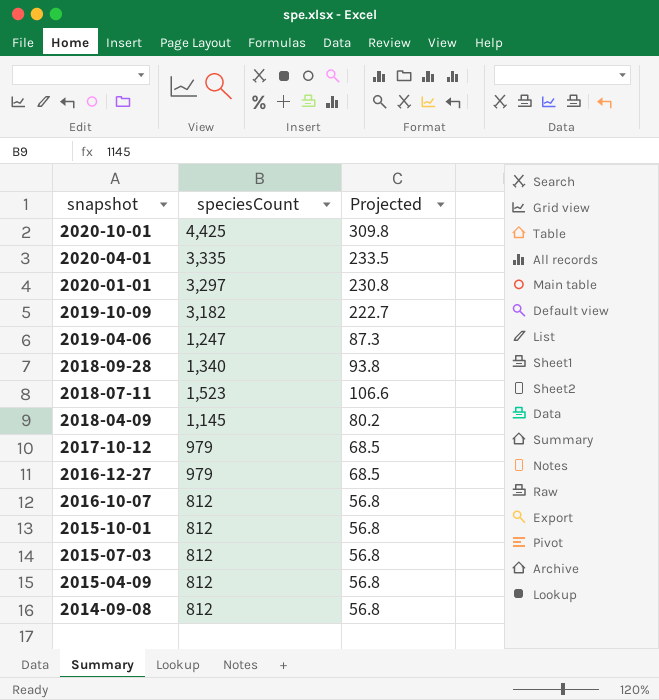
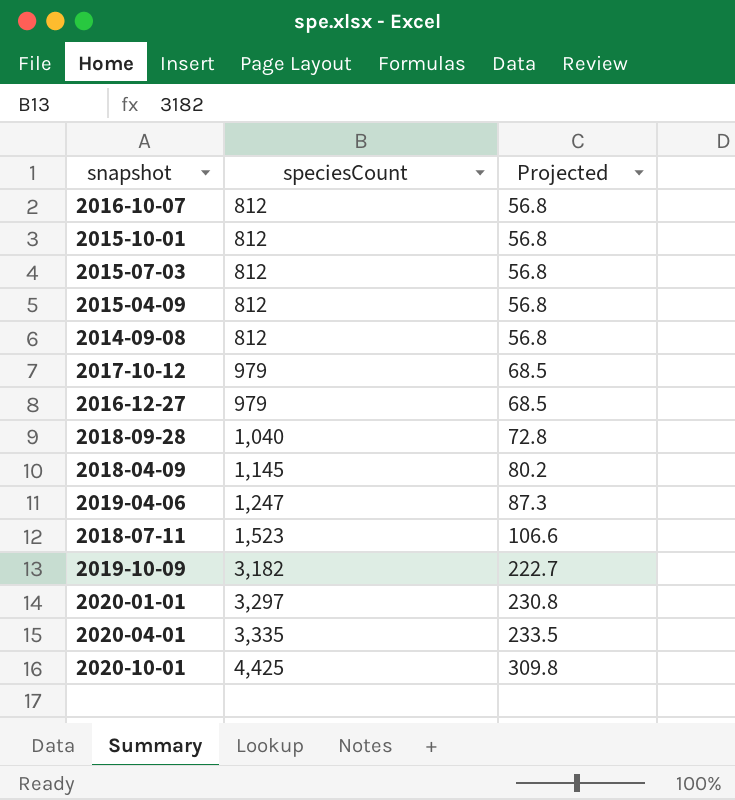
row order: snapshot descending -> speciesCount ascending
2018-09-28 | speciesCount: 1,340 -> 1,040
2018-09-28 | Projected: 93.8 -> 72.8

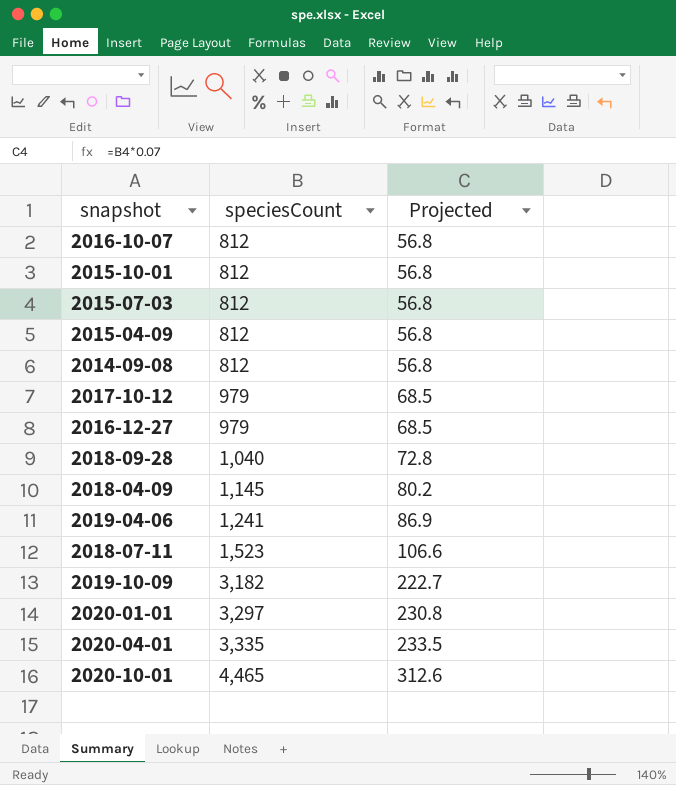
2019-04-06 | speciesCount: 1,247 -> 1,241
2019-04-06 | Projected: 87.3 -> 86.9
2020-10-01 | speciesCount: 4,425 -> 4,465
2020-10-01 | Projected: 309.8 -> 312.6

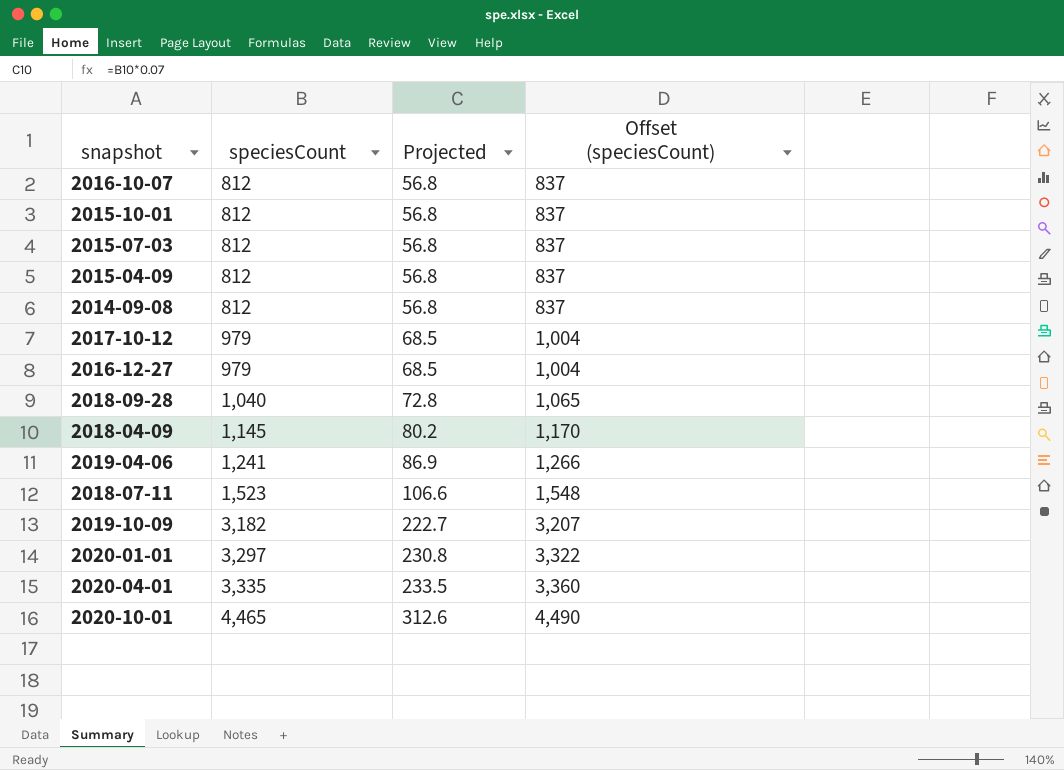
column Offset (speciesCount) | formula: none -> [speciesCount] + 25

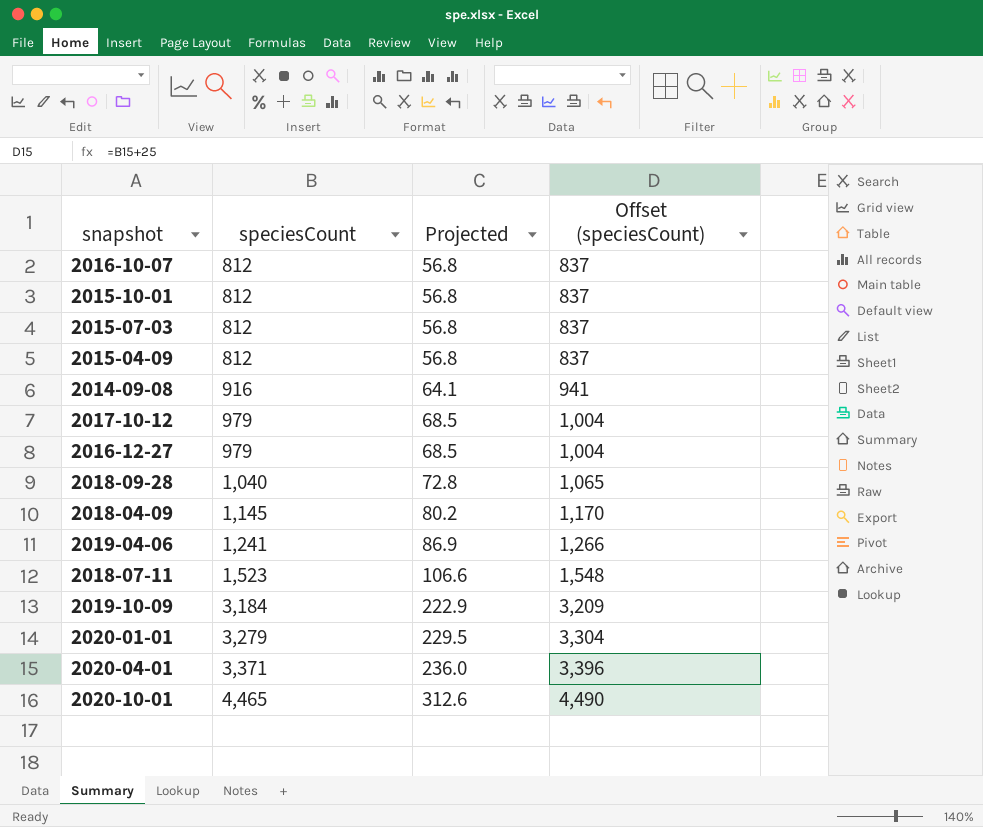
2014-09-08 | speciesCount: 812 -> 916
2014-09-08 | Projected: 56.8 -> 64.1
2014-09-08 | Offset (speciesCount): 837 -> 941
2019-10-09 | speciesCount: 3,182 -> 3,184
2019-10-09 | Projected: 222.7 -> 222.9
2019-10-09 | Offset (speciesCount): 3,207 -> 3,209
2020-01-01 | speciesCount: 3,297 -> 3,279
2020-01-01 | Projected: 230.8 -> 229.5
2020-01-01 | Offset (speciesCount): 3,322 -> 3,304
2020-04-01 | speciesCount: 3,335 -> 3,371
2020-04-01 | Projected: 233.5 -> 236.0
2020-04-01 | Offset (speciesCount): 3,360 -> 3,396

